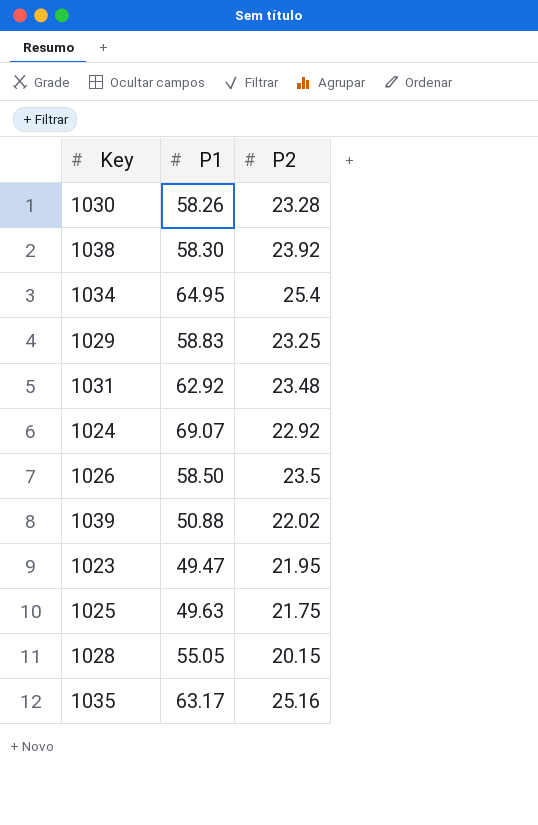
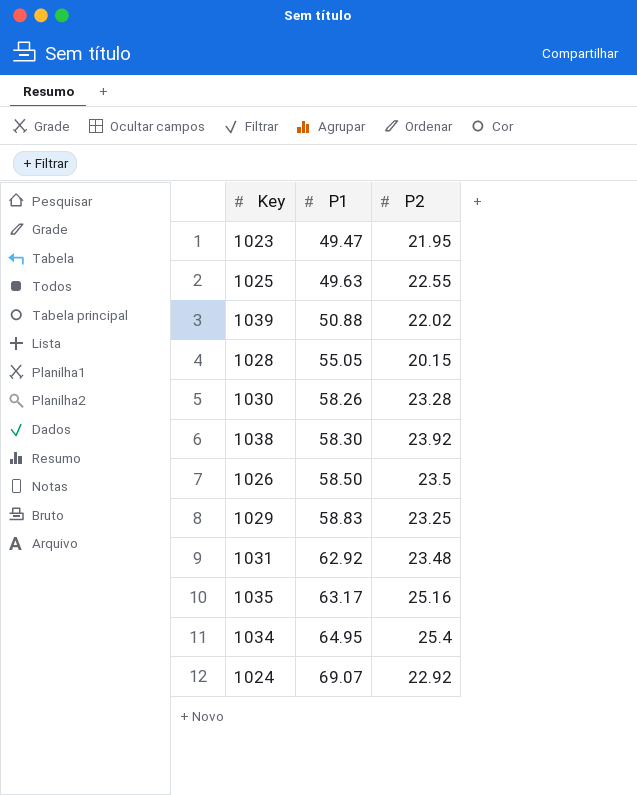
row order: none -> P1 ascending
1025 | P2: 21.75 -> 22.55

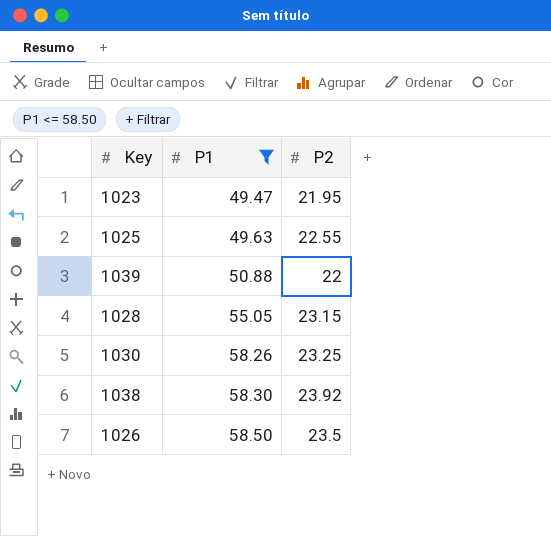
filter: none -> P1 <= 58.50
1039 | P2: 22.02 -> 22
1028 | P2: 20.15 -> 23.15
1030 | P2: 23.28 -> 23.25

